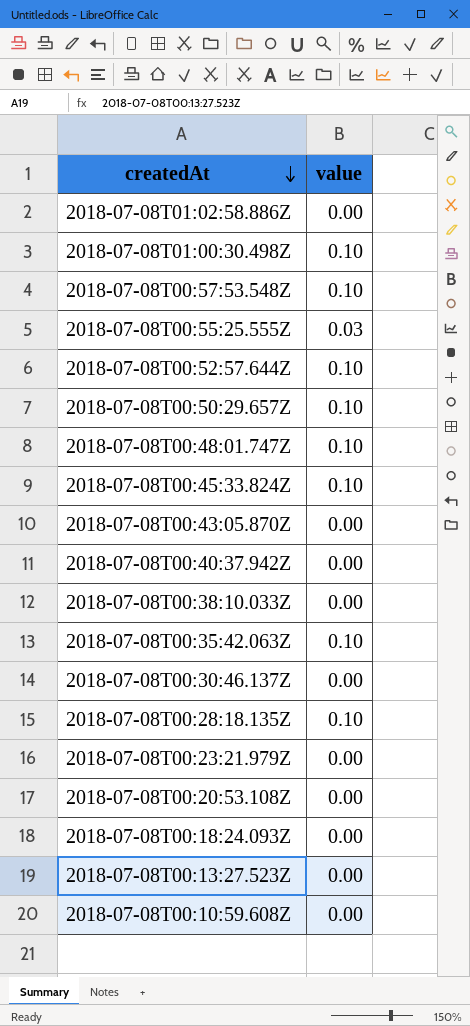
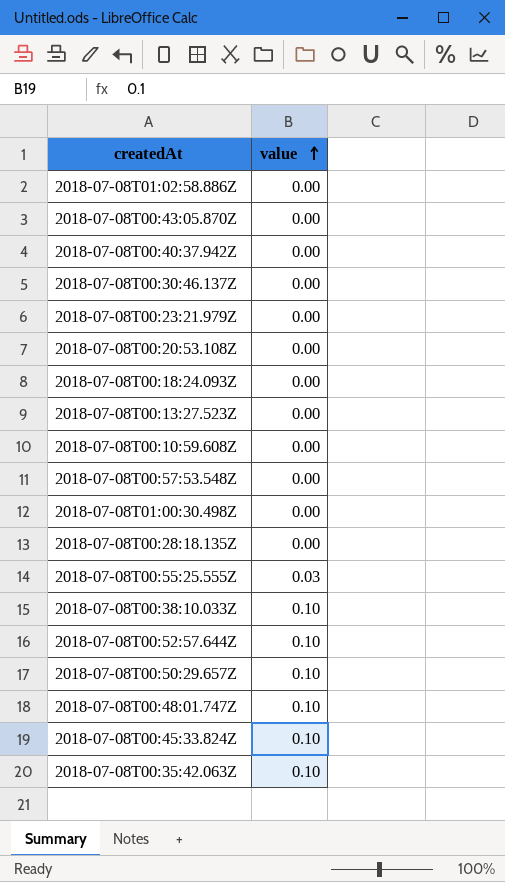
row order: createdAt descending -> value ascending
2018-07-08T00:57:53.548Z | value: 0.10 -> 0.00
2018-07-08T01:00:30.498Z | value: 0.10 -> 0.00
2018-07-08T00:28:18.135Z | value: 0.10 -> 0.00
2018-07-08T00:38:10.033Z | value: 0.00 -> 0.10

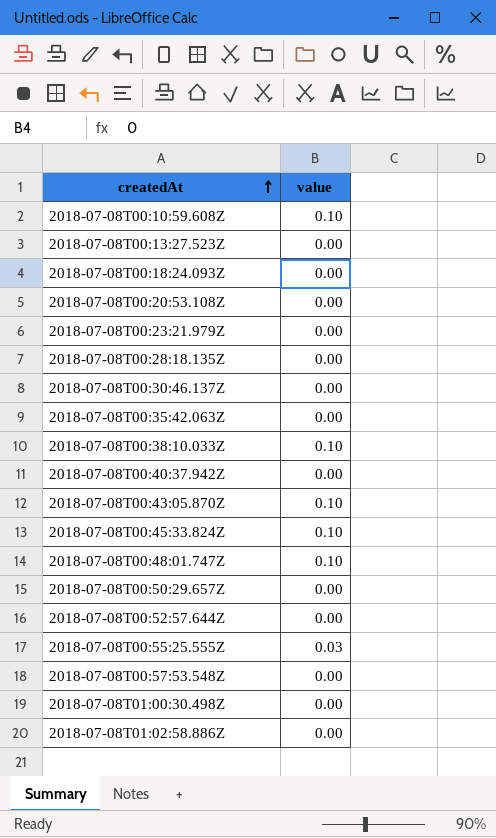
row order: value ascending -> createdAt ascending
2018-07-08T00:10:59.608Z | value: 0.00 -> 0.10
2018-07-08T00:35:42.063Z | value: 0.10 -> 0.00
2018-07-08T00:43:05.870Z | value: 0.00 -> 0.10
2018-07-08T00:50:29.657Z | value: 0.10 -> 0.00
2018-07-08T00:52:57.644Z | value: 0.10 -> 0.00

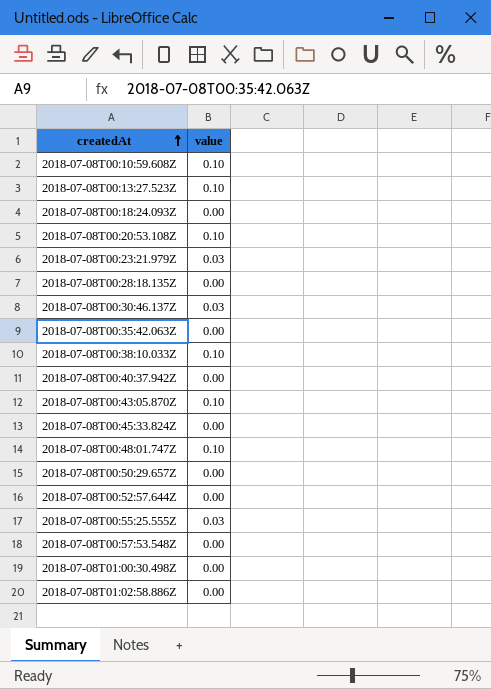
2018-07-08T00:13:27.523Z | value: 0.00 -> 0.10
2018-07-08T00:20:53.108Z | value: 0.00 -> 0.10
2018-07-08T00:23:21.979Z | value: 0.00 -> 0.03
2018-07-08T00:30:46.137Z | value: 0.00 -> 0.03
2018-07-08T00:45:33.824Z | value: 0.10 -> 0.00

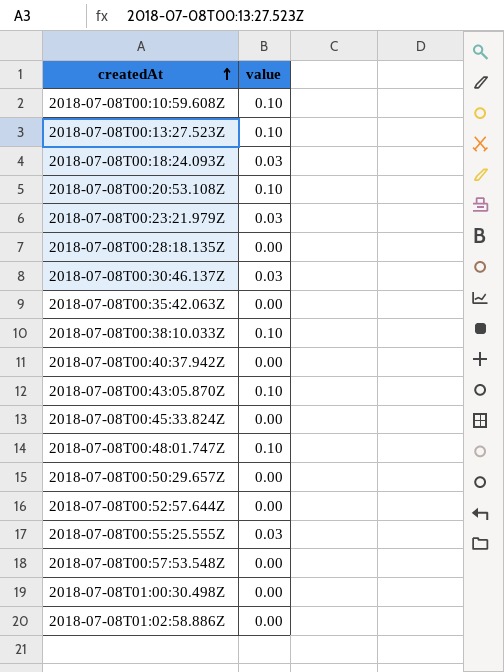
2018-07-08T00:18:24.093Z | value: 0.00 -> 0.03

